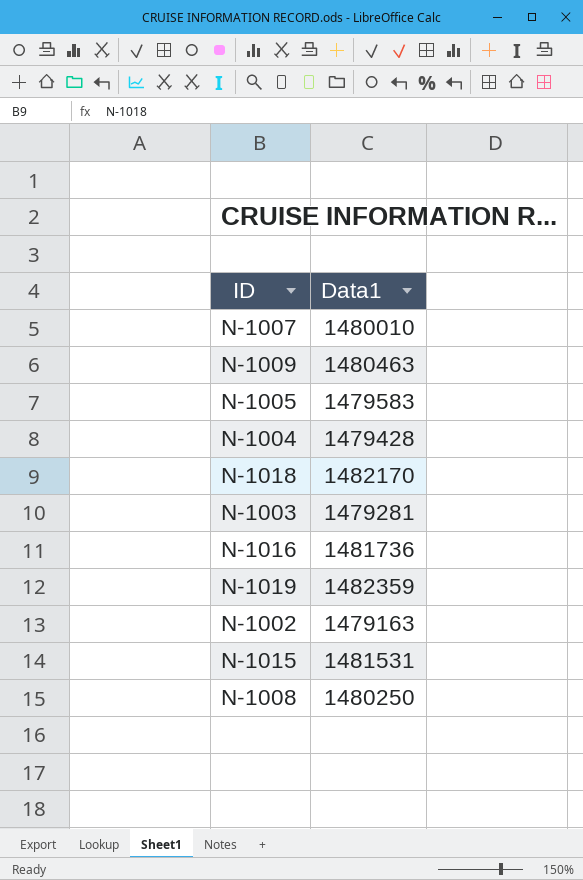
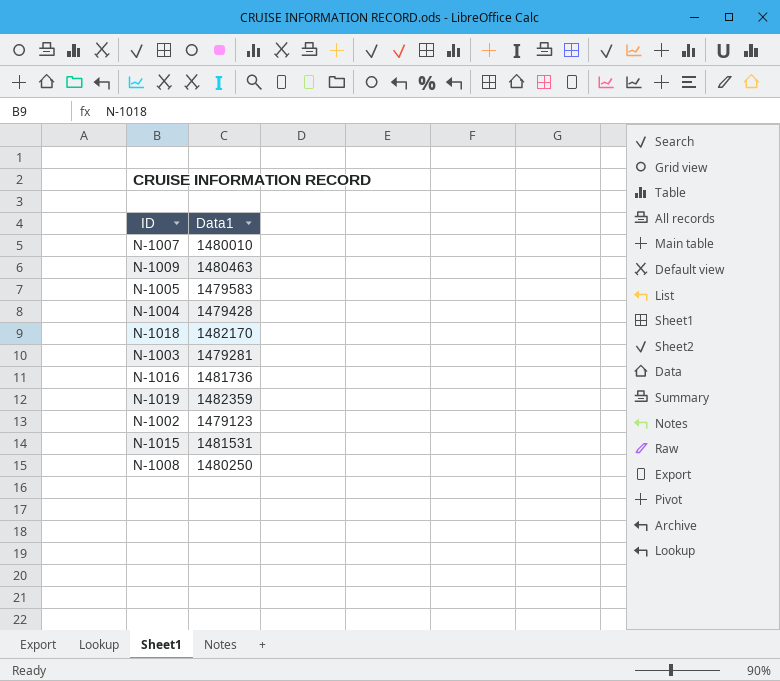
N-1002 | Data1: 1479163 -> 1479123

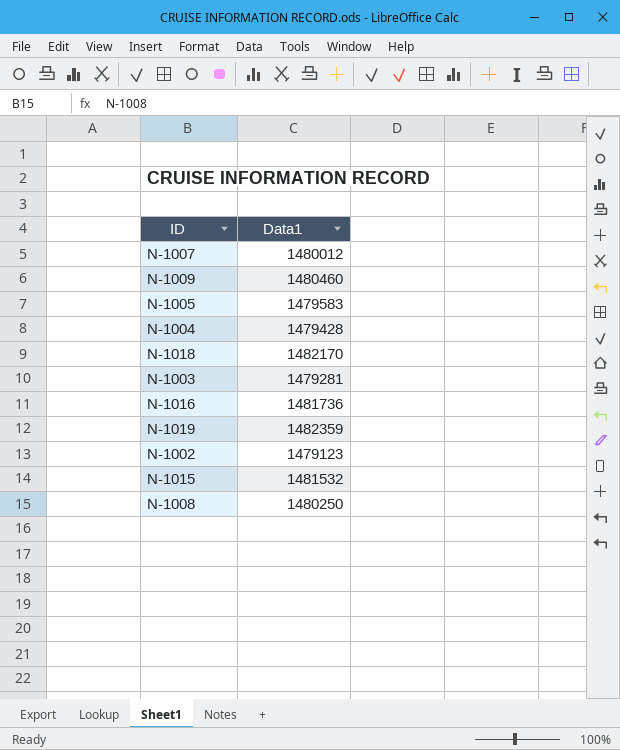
N-1007 | Data1: 1480010 -> 1480012
N-1009 | Data1: 1480463 -> 1480460
N-1015 | Data1: 1481531 -> 1481532

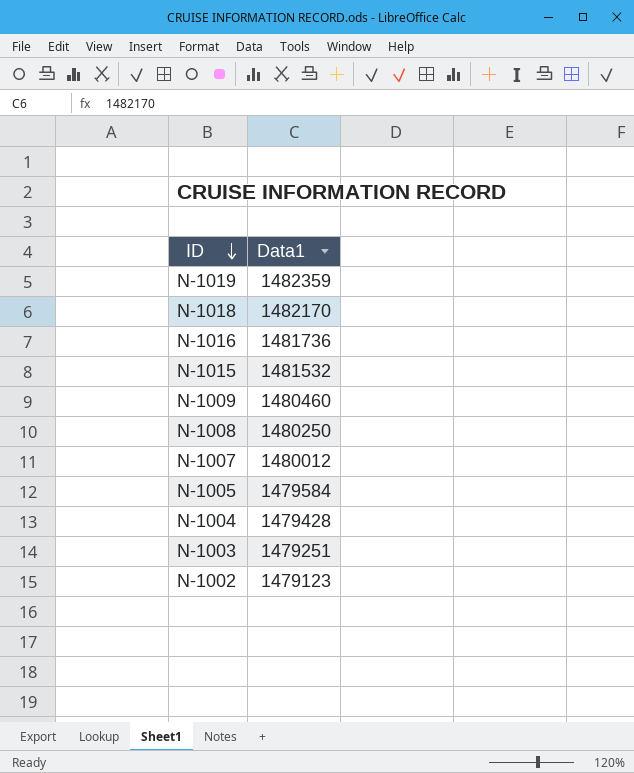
row order: none -> ID descending
N-1005 | Data1: 1479583 -> 1479584
N-1003 | Data1: 1479281 -> 1479251

